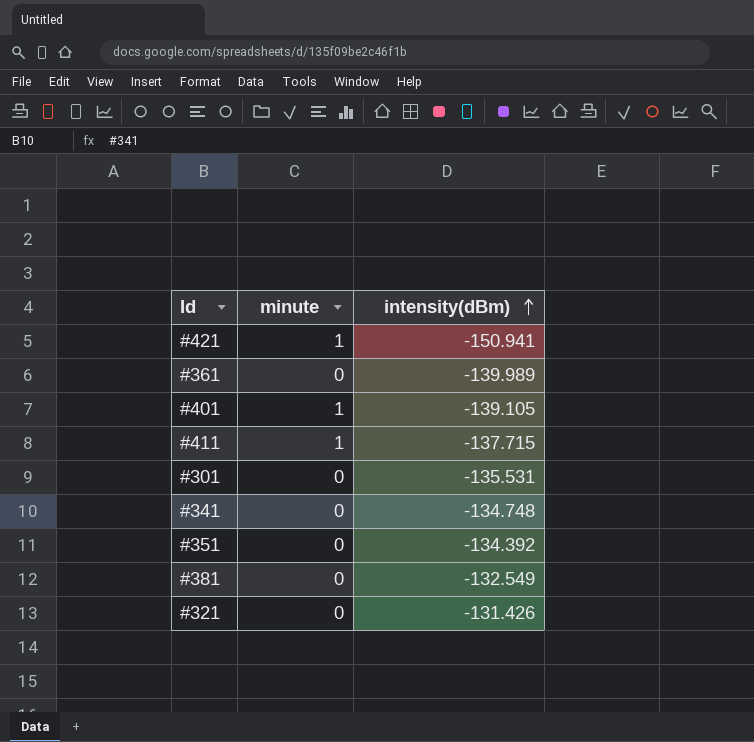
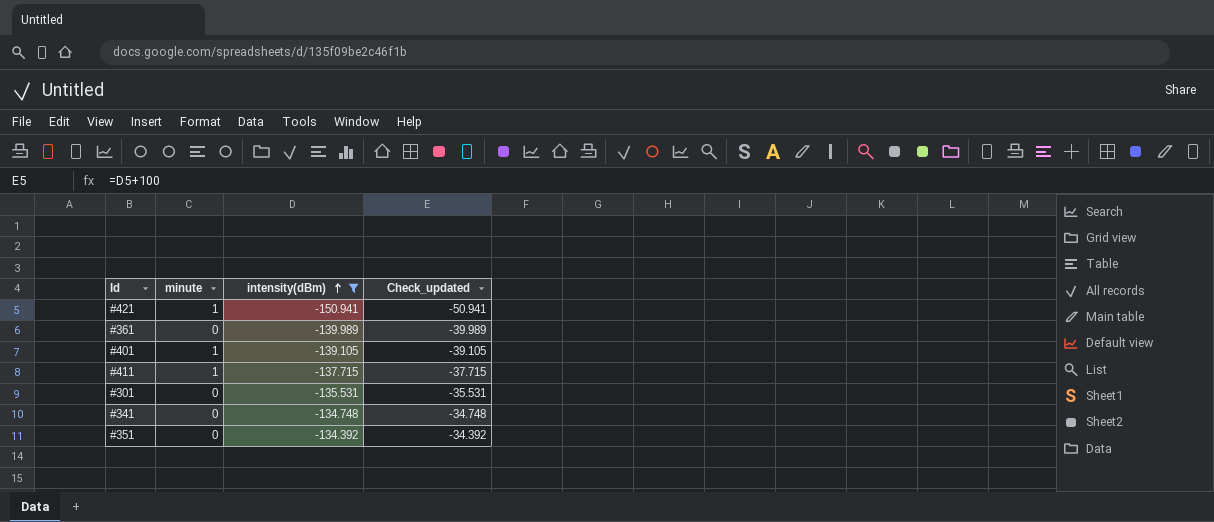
filter: none -> intensity(dBm) <= -134.392
column Check_updated | formula: none -> [intensity(dBm)] + 100

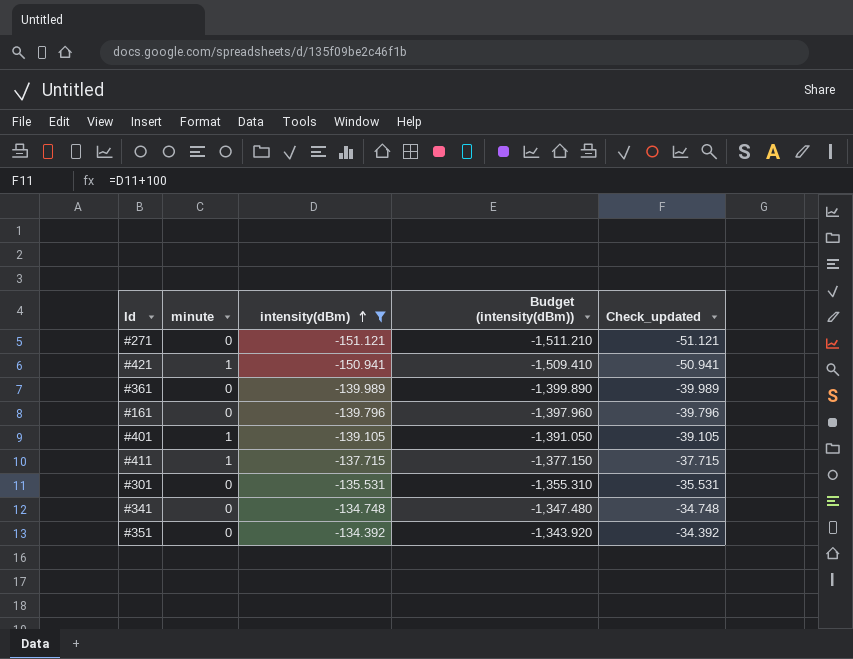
column Budget (intensity(dBm)) | formula: none -> [intensity(dBm)] * 10
row #271: none -> 0 | -151.121 | -1,511.210 | -51.121
row #161: none -> 0 | -139.796 | -1,397.960 | -39.796

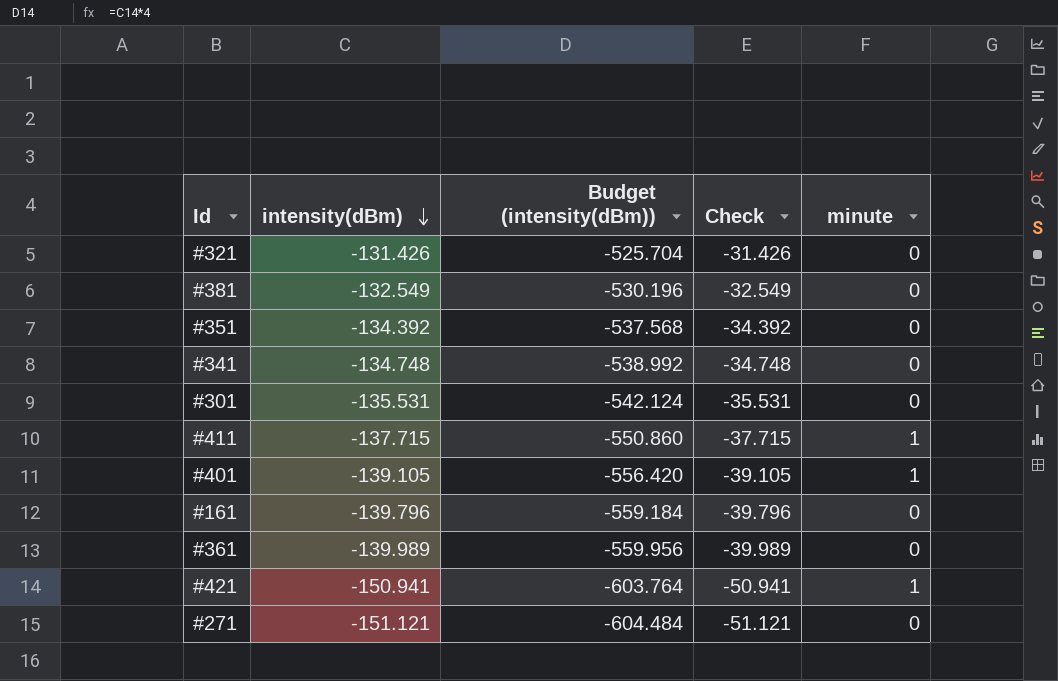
filter: intensity(dBm) <= -134.392 -> none
row order: intensity(dBm) ascending -> intensity(dBm) descending
column Budget (intensity(dBm)) | formula: [intensity(dBm)] * 10 -> [intensity(dBm)] * 4
column name: Check_updated -> Check
column minute | position: 2 -> 5

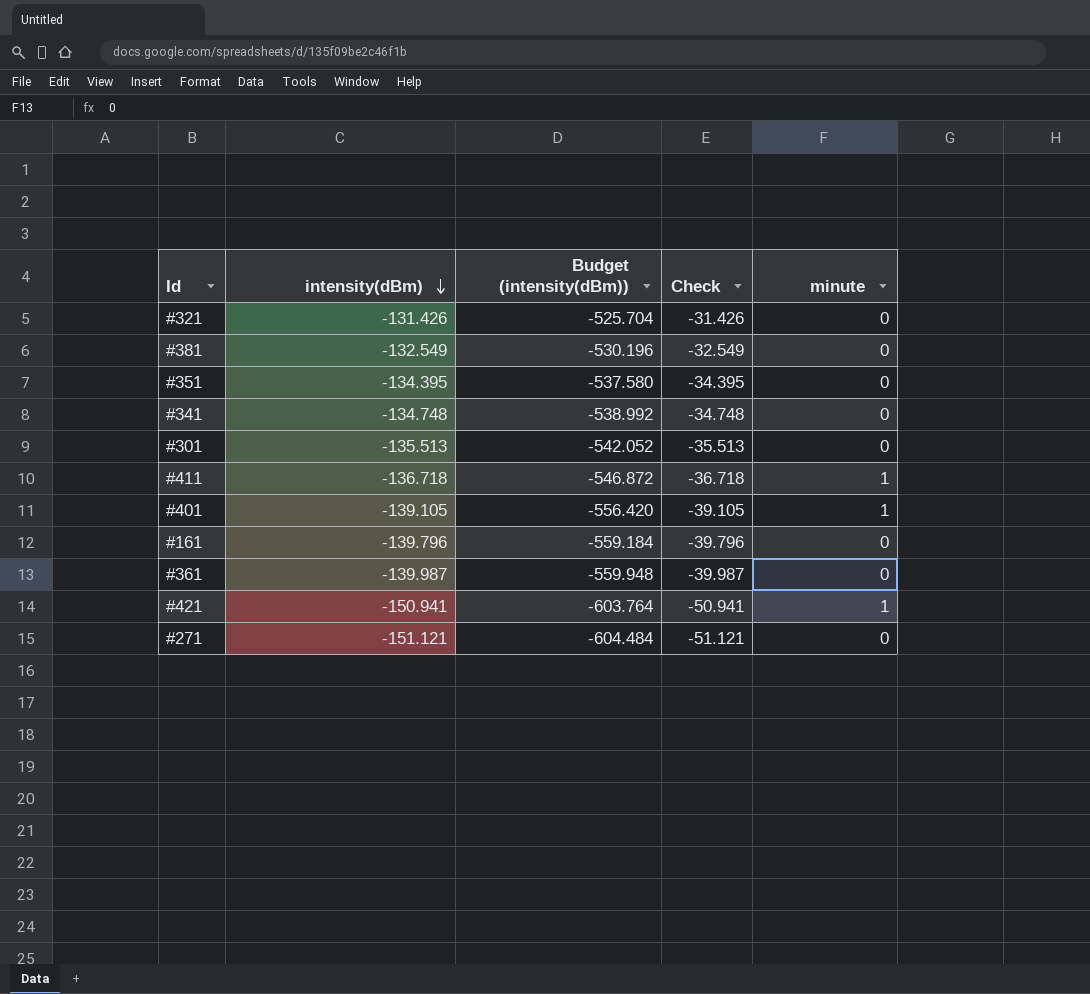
#351 | intensity(dBm): -134.392 -> -134.395
#351 | Budget (intensity(dBm)): -537.568 -> -537.580
#351 | Check: -34.392 -> -34.395
#301 | intensity(dBm): -135.531 -> -135.513
#301 | Budget (intensity(dBm)): -542.124 -> -542.052
#301 | Check: -35.531 -> -35.513
#411 | intensity(dBm): -137.715 -> -136.718
#411 | Budget (intensity(dBm)): -550.860 -> -546.872
#411 | Check: -37.715 -> -36.718
#361 | intensity(dBm): -139.989 -> -139.987
#361 | Budget (intensity(dBm)): -559.956 -> -559.948
#361 | Check: -39.989 -> -39.987

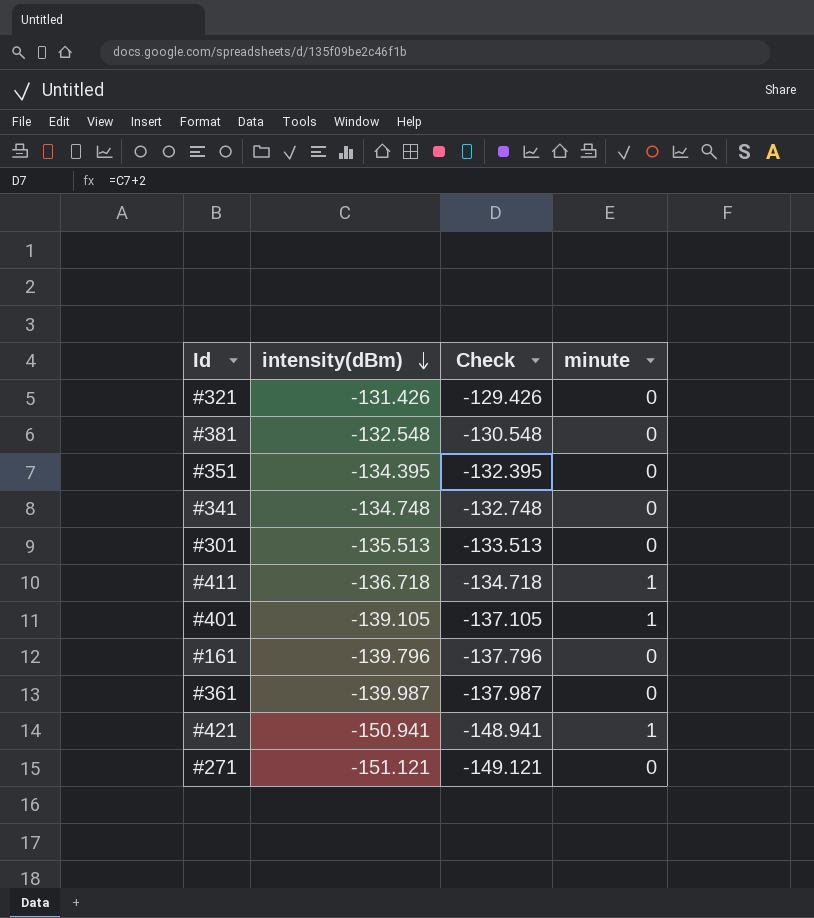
column Budget (intensity(dBm)) | formula: [intensity(dBm)] * 4 -> none
column Check | formula: [intensity(dBm)] + 100 -> [intensity(dBm)] + 2
#381 | intensity(dBm): -132.549 -> -132.548

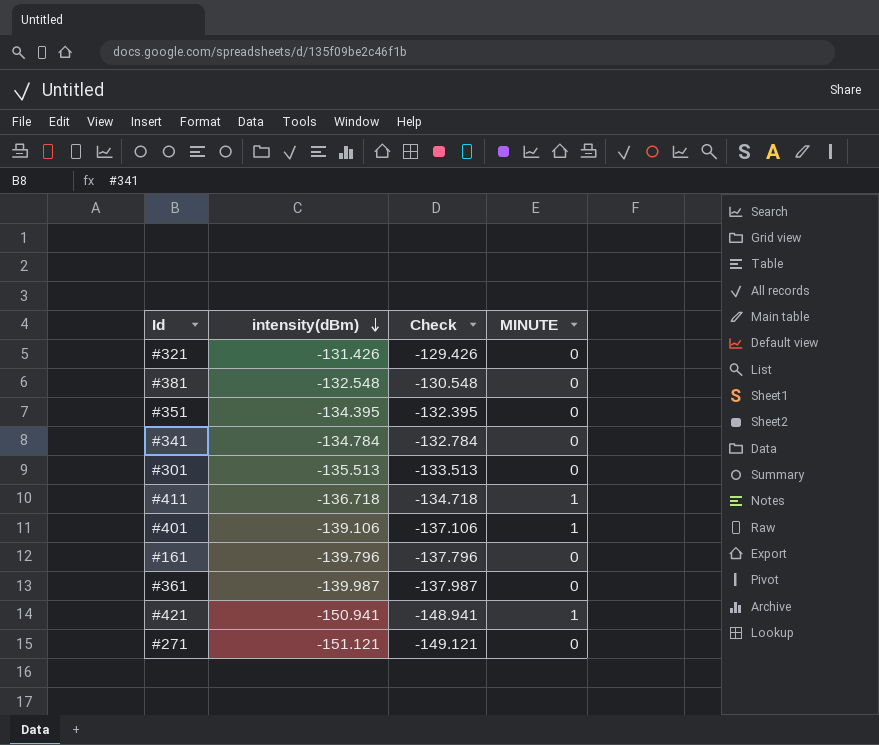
column name: minute -> MINUTE
#341 | intensity(dBm): -134.748 -> -134.784
#341 | Check: -132.748 -> -132.784
#401 | intensity(dBm): -139.105 -> -139.106
#401 | Check: -137.105 -> -137.106

